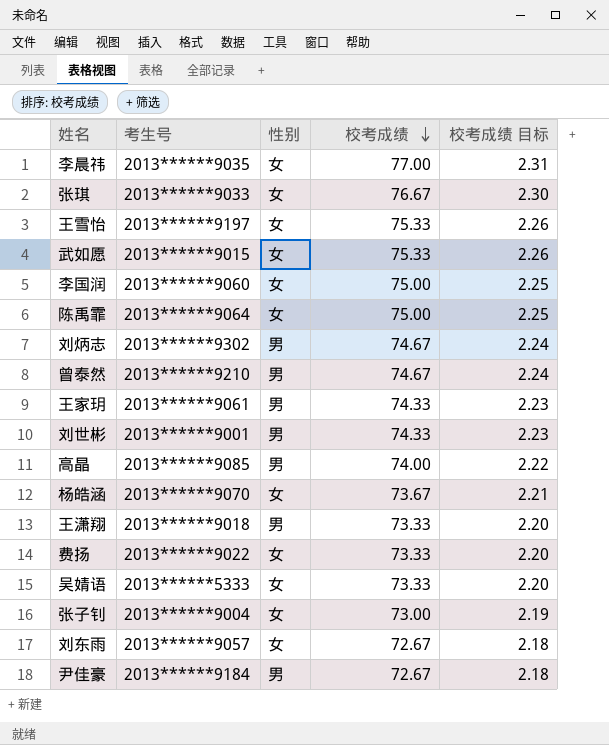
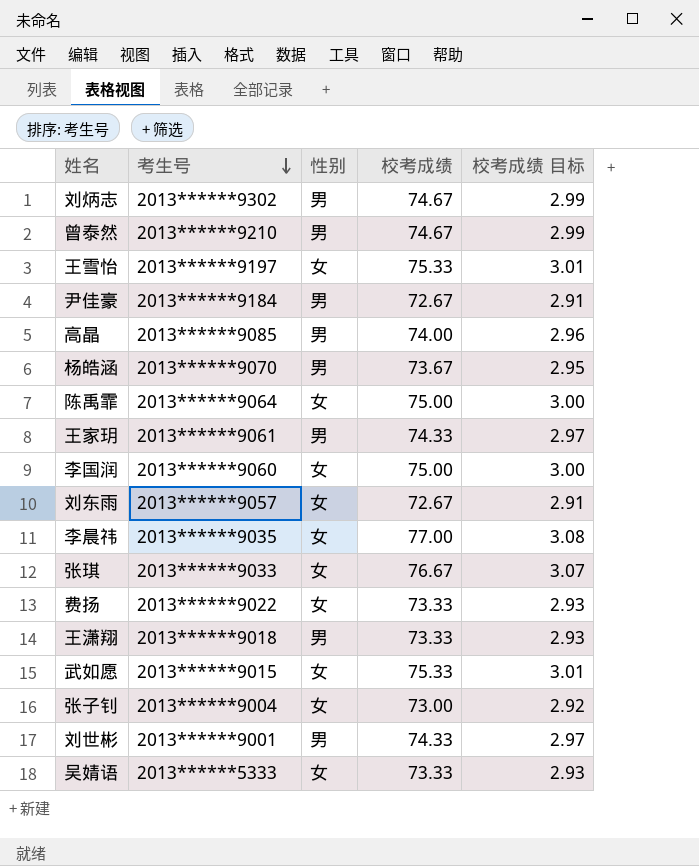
row order: 校考成绩 descending -> 考生号 descending
column 校考成绩 目标 | formula: [校考成绩] * 0.03 -> [校考成绩] * 0.04
杨皓涵 | 性别: 女 -> 男

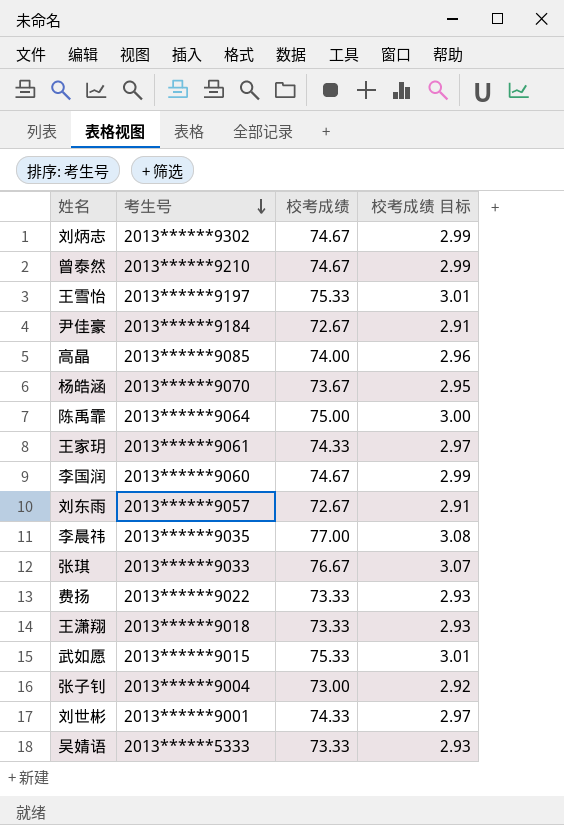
column 性别 | position: 3 -> none
李国润 | 校考成绩: 75.00 -> 74.67
李国润 | 校考成绩 目标: 3.00 -> 2.99

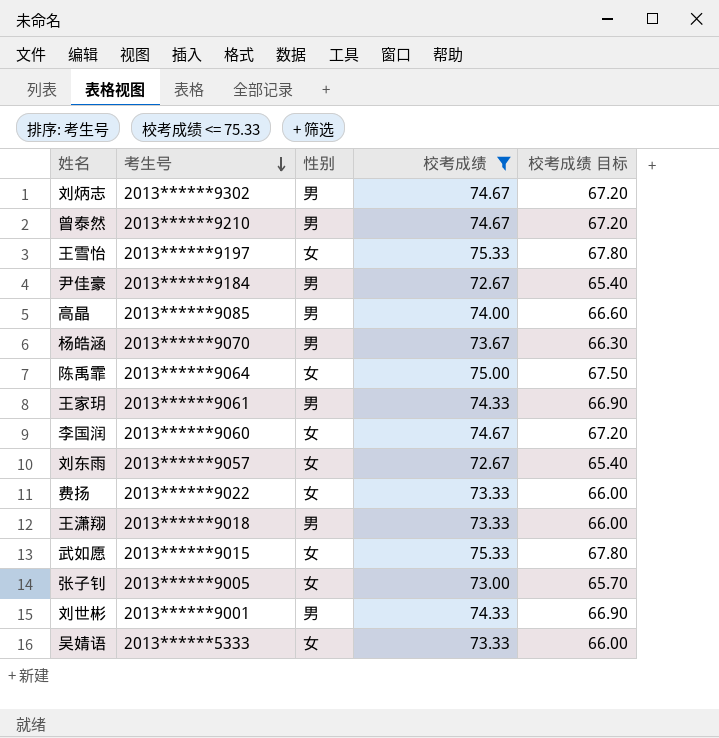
filter: none -> 校考成绩 <= 75.33
column 性别 | position: none -> 3
column 校考成绩 目标 | formula: [校考成绩] * 0.04 -> [校考成绩] * 0.9
张子钊 | 考生号: 2013******9004 -> 2013******9005

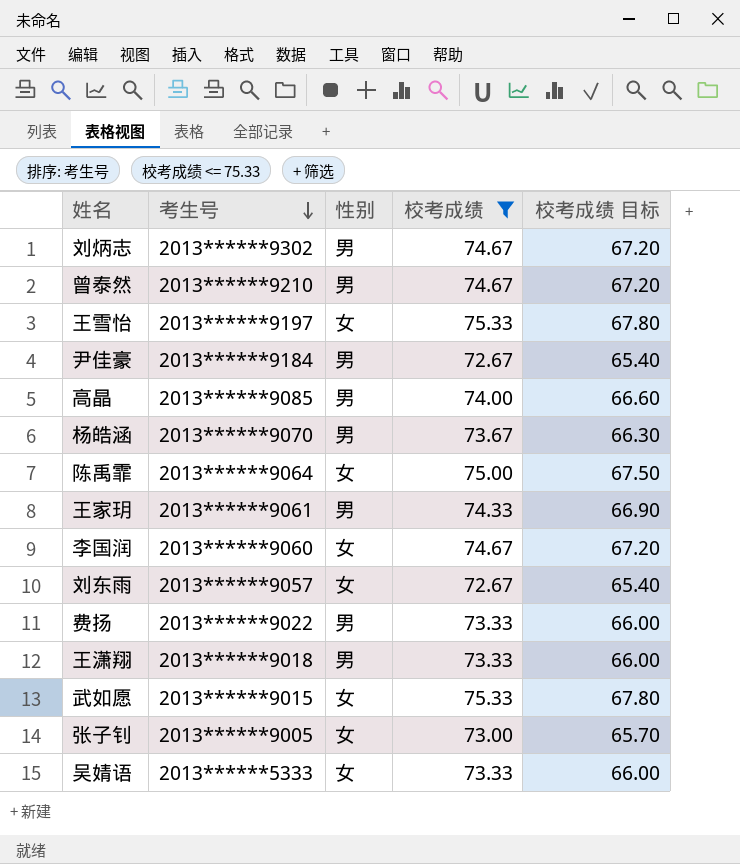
row 刘世彬: 2013******9001 | 男 | 74.33 | 66.90 -> none
费扬 | 性别: 女 -> 男

